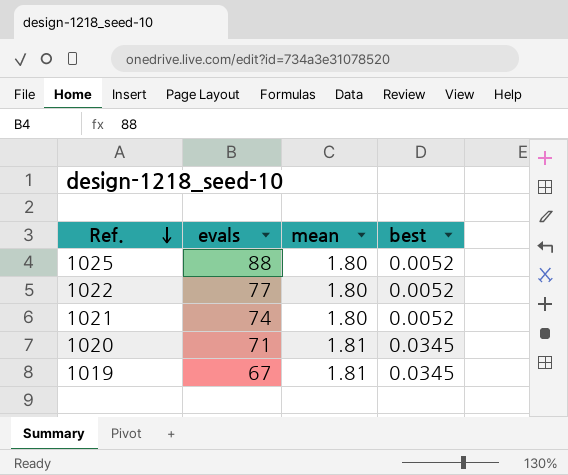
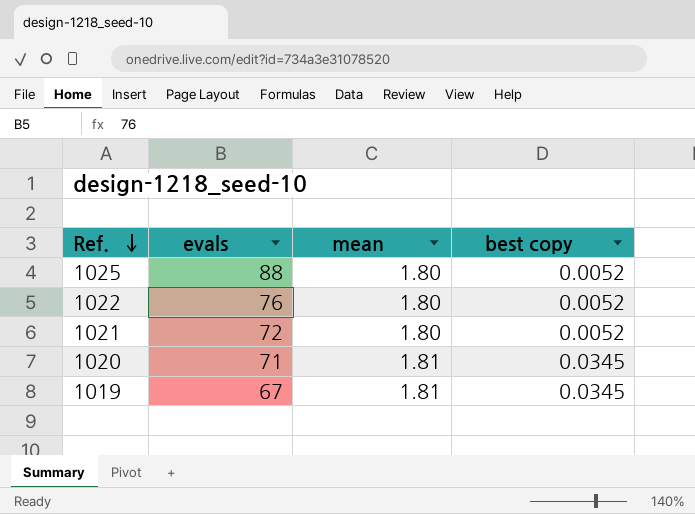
column name: best -> best copy
1022 | evals: 77 -> 76
1021 | evals: 74 -> 72

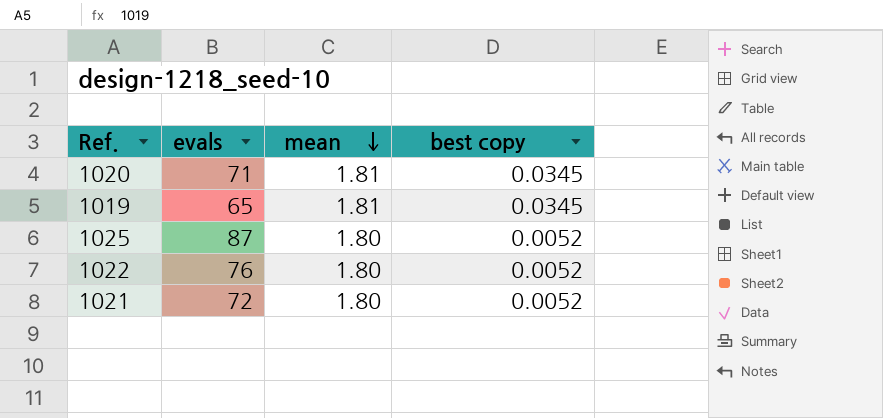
row order: Ref. descending -> mean descending
1019 | evals: 67 -> 65
1025 | evals: 88 -> 87

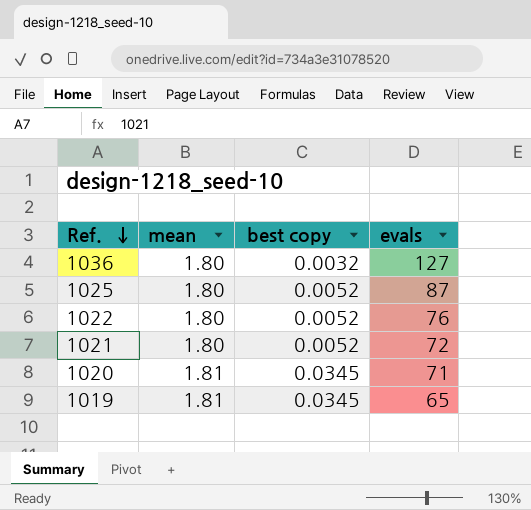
row order: mean descending -> Ref. descending
column evals | position: 2 -> 4
row 1036: none -> 1.80 | 0.0032 | 127

